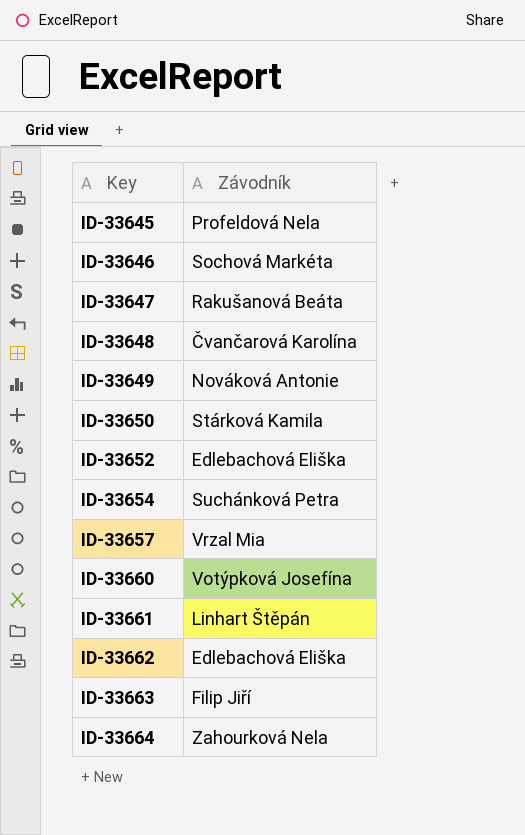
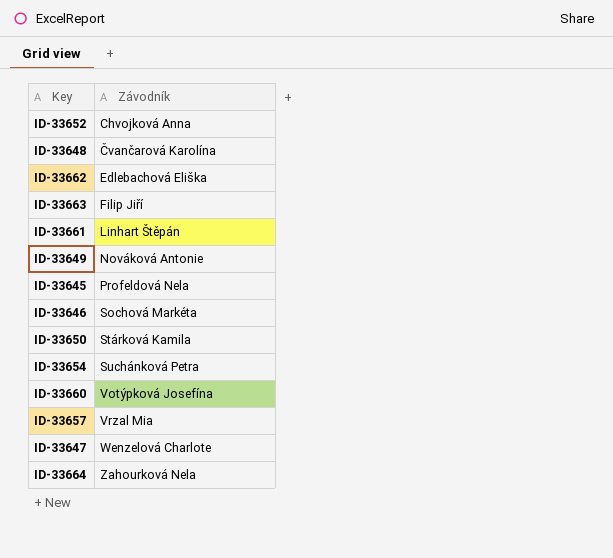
row order: Key ascending -> Závodník ascending
ID-33652 | Závodník: Edlebachová Eliška -> Chvojková Anna
ID-33647 | Závodník: Rakušanová Beáta -> Wenzelová Charlote

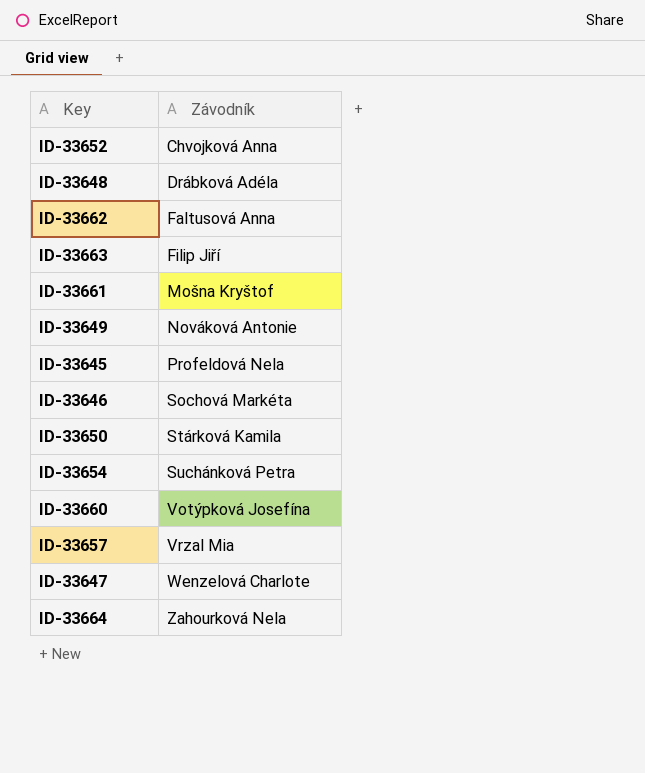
ID-33648 | Závodník: Čvančarová Karolína -> Drábková Adéla
ID-33662 | Závodník: Edlebachová Eliška -> Faltusová Anna
ID-33661 | Závodník: Linhart Štěpán -> Mošna Kryštof

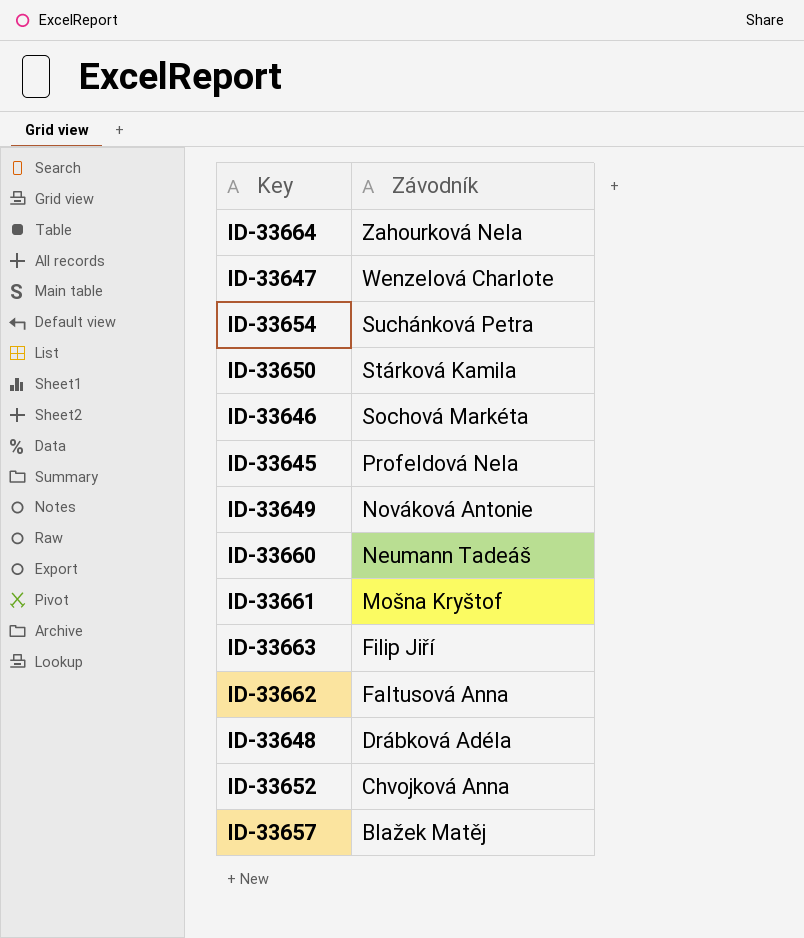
row order: Závodník ascending -> Závodník descending
ID-33660 | Závodník: Votýpková Josefína -> Neumann Tadeáš
ID-33657 | Závodník: Vrzal Mia -> Blažek Matěj

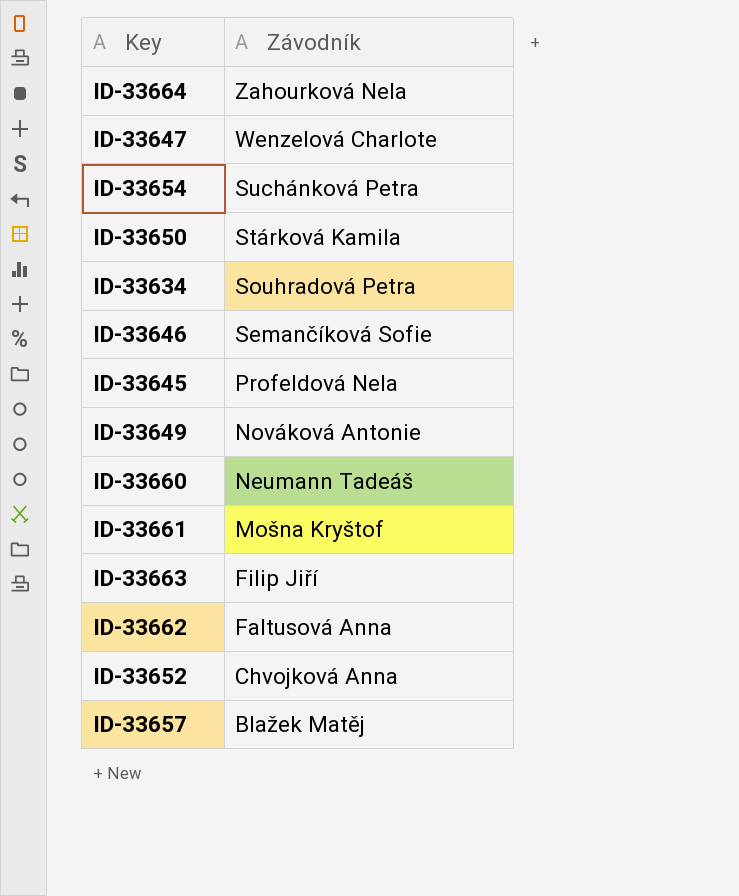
row ID-33648: Drábková Adéla -> none
row ID-33634: none -> Souhradová Petra
ID-33646 | Závodník: Sochová Markéta -> Semančíková Sofie

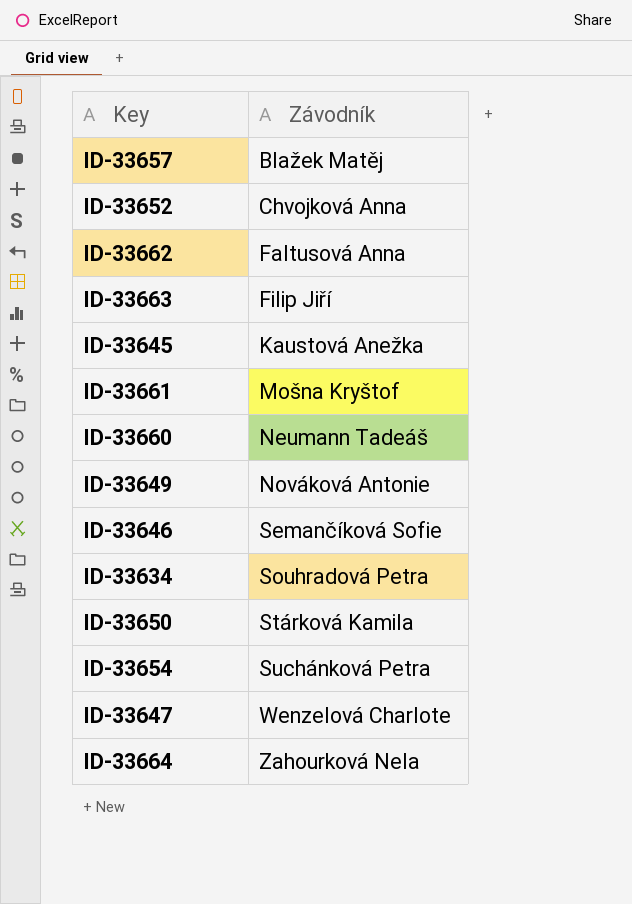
row order: Závodník descending -> Závodník ascending
ID-33645 | Závodník: Profeldová Nela -> Kaustová Anežka

